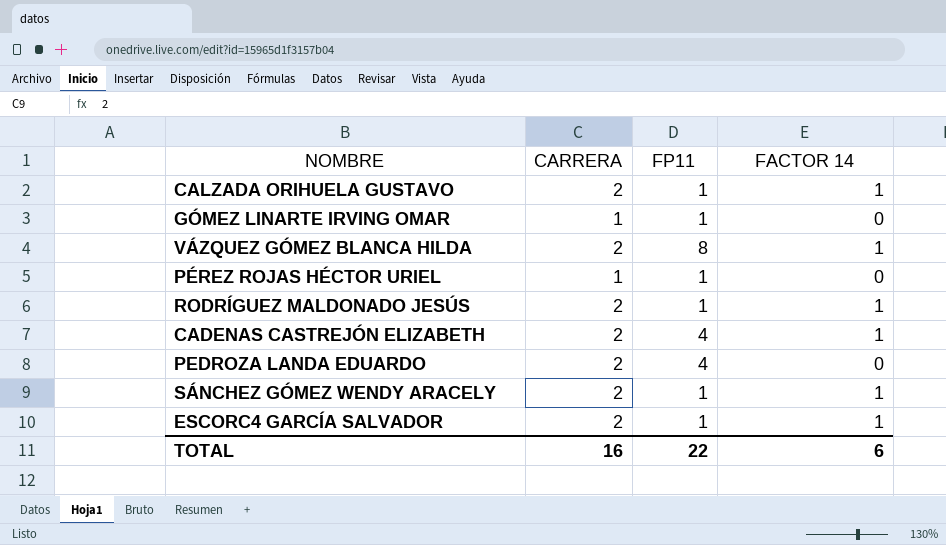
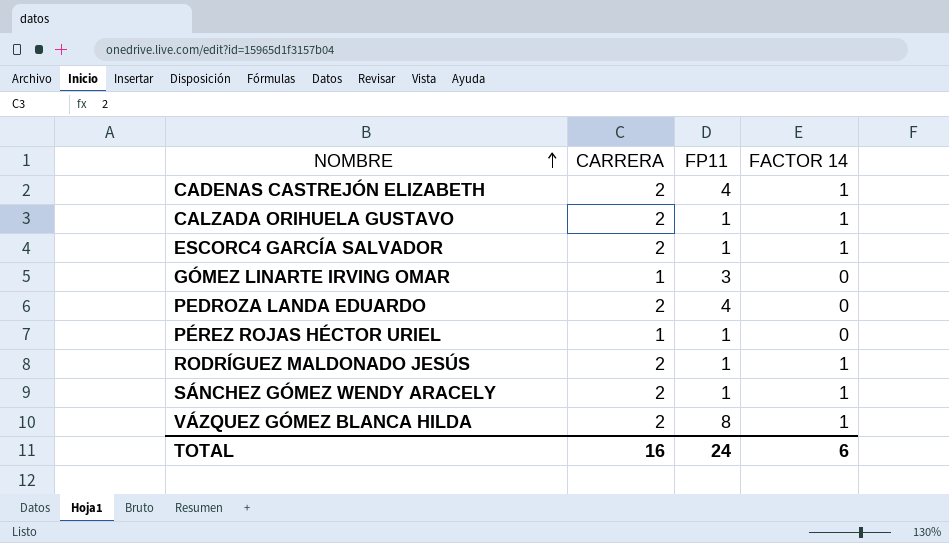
row order: none -> NOMBRE ascending
GÓMEZ LINARTE IRVING OMAR | FP11: 1 -> 3
TOTAL | FP11: 22 -> 24

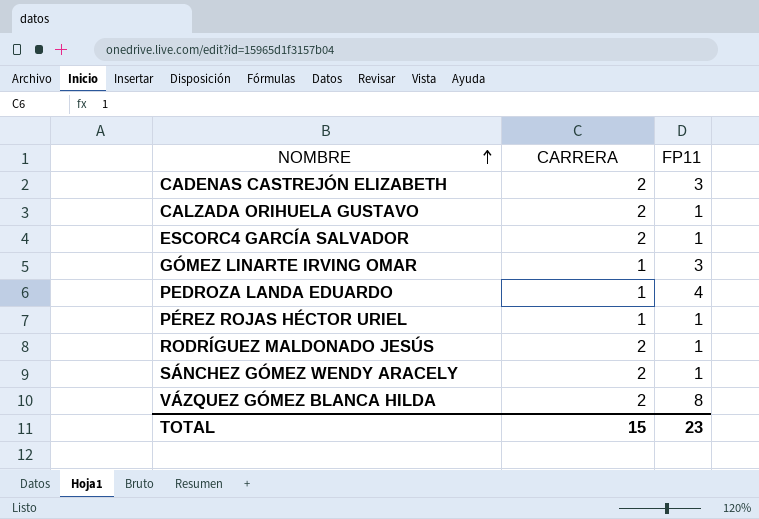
column FACTOR 14 | position: 4 -> none
CADENAS CASTREJÓN ELIZABETH | FP11: 4 -> 3
PEDROZA LANDA EDUARDO | CARRERA: 2 -> 1
TOTAL | CARRERA: 16 -> 15
TOTAL | FP11: 24 -> 23

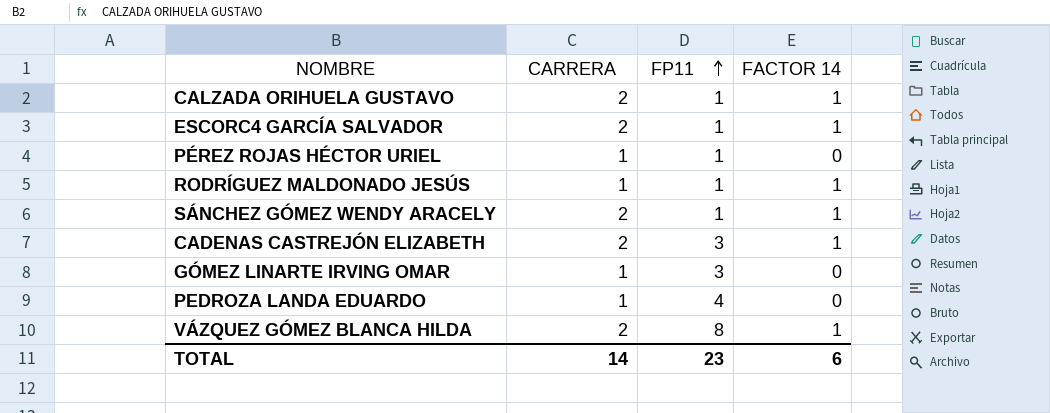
row order: NOMBRE ascending -> FP11 ascending
column FACTOR 14 | position: none -> 4
RODRÍGUEZ MALDONADO JESÚS | CARRERA: 2 -> 1
TOTAL | CARRERA: 15 -> 14

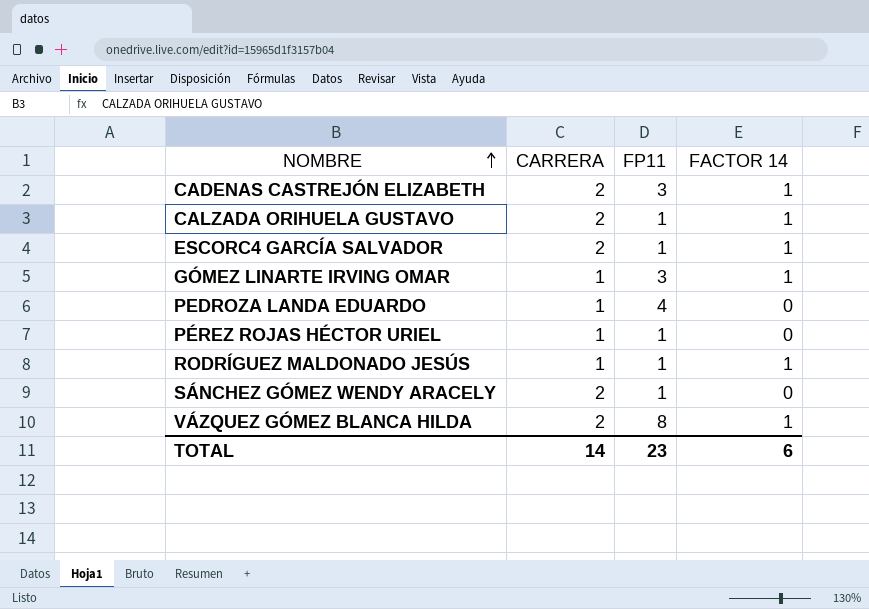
row order: FP11 ascending -> NOMBRE ascending
GÓMEZ LINARTE IRVING OMAR | FACTOR 14: 0 -> 1
SÁNCHEZ GÓMEZ WENDY ARACELY | FACTOR 14: 1 -> 0

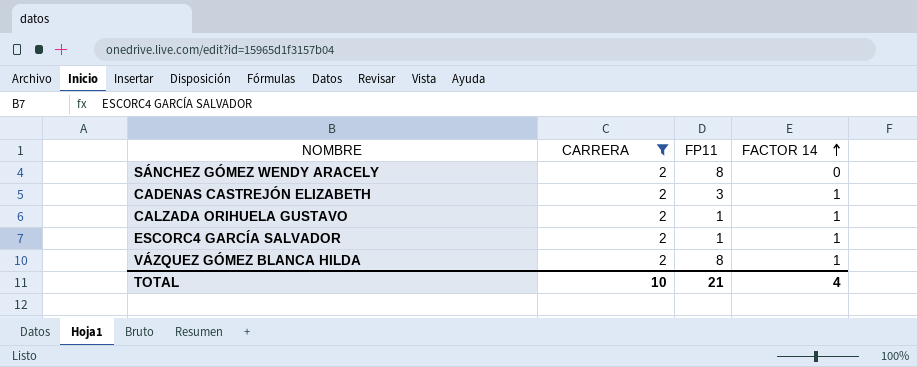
filter: none -> CARRERA = 2
row order: NOMBRE ascending -> FACTOR 14 ascending
SÁNCHEZ GÓMEZ WENDY ARACELY | FP11: 1 -> 8
TOTAL | CARRERA: 14 -> 10
TOTAL | FP11: 23 -> 21
TOTAL | FACTOR 14: 6 -> 4

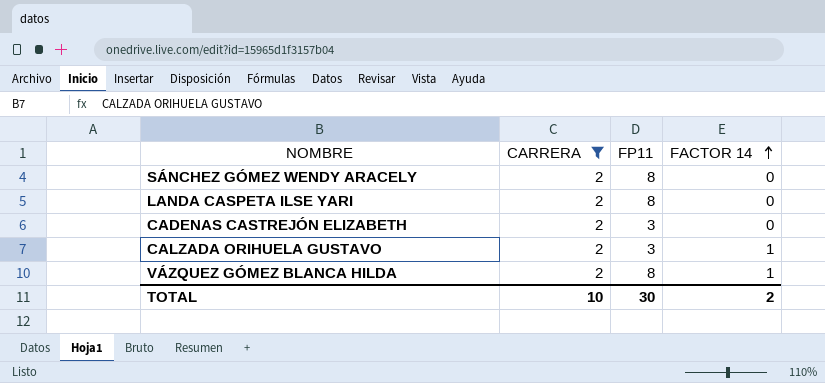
row ESCORC4 GARCÍA SALVADOR: 2 | 1 | 1 -> none
row LANDA CASPETA ILSE YARI: none -> 2 | 8 | 0
CADENAS CASTREJÓN ELIZABETH | FACTOR 14: 1 -> 0
CALZADA ORIHUELA GUSTAVO | FP11: 1 -> 3
TOTAL | FP11: 21 -> 30
TOTAL | FACTOR 14: 4 -> 2

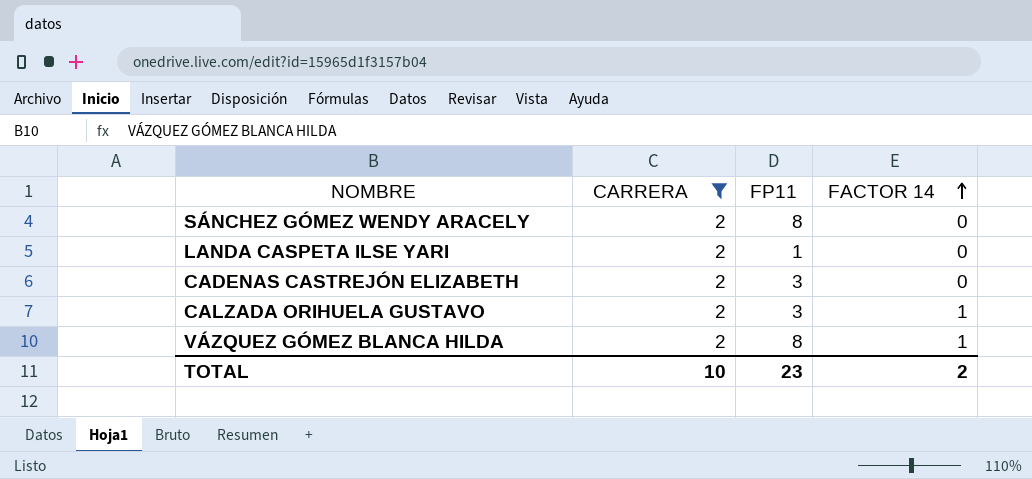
LANDA CASPETA ILSE YARI | FP11: 8 -> 1
TOTAL | FP11: 30 -> 23

